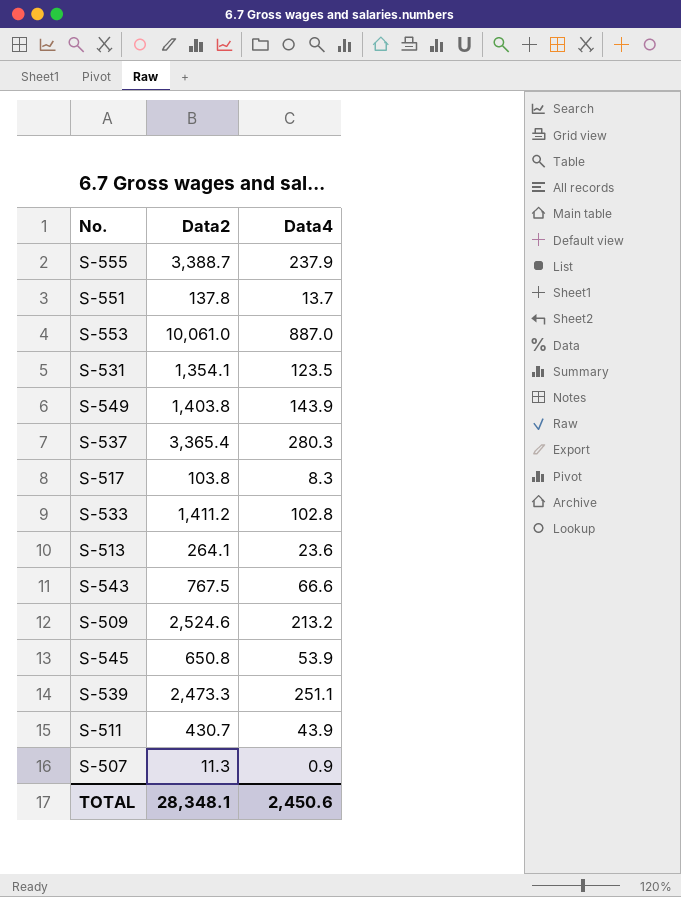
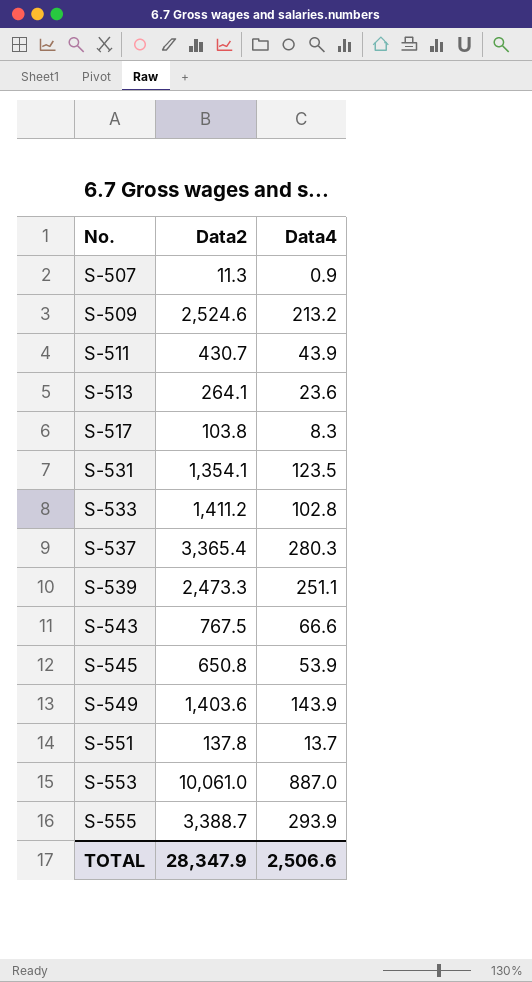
row order: none -> No. ascending
S-549 | Data2: 1,403.8 -> 1,403.6
S-555 | Data4: 237.9 -> 293.9
TOTAL | Data2: 28,348.1 -> 28,347.9
TOTAL | Data4: 2,450.6 -> 2,506.6

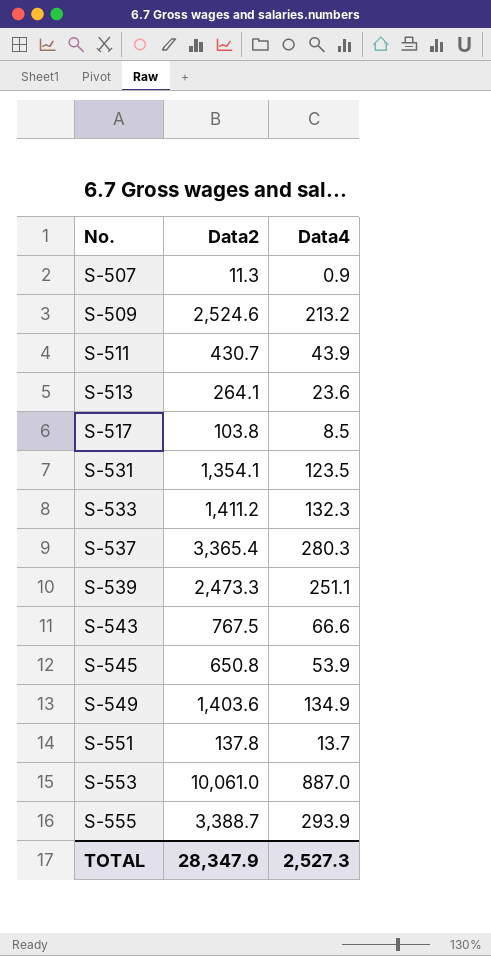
S-517 | Data4: 8.3 -> 8.5
S-533 | Data4: 102.8 -> 132.3
S-549 | Data4: 143.9 -> 134.9
TOTAL | Data4: 2,506.6 -> 2,527.3

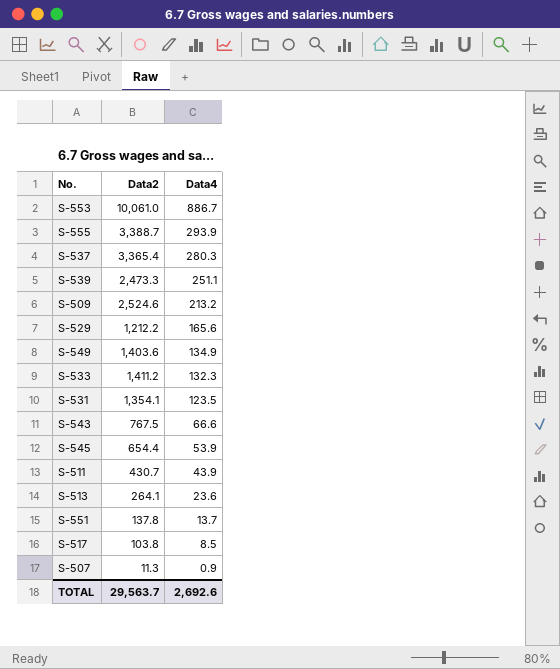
row order: No. ascending -> Data4 descending
S-553 | Data4: 887.0 -> 886.7
row S-529: none -> 1,212.2 | 165.6
S-545 | Data2: 650.8 -> 654.4
TOTAL | Data2: 28,347.9 -> 29,563.7
TOTAL | Data4: 2,527.3 -> 2,692.6

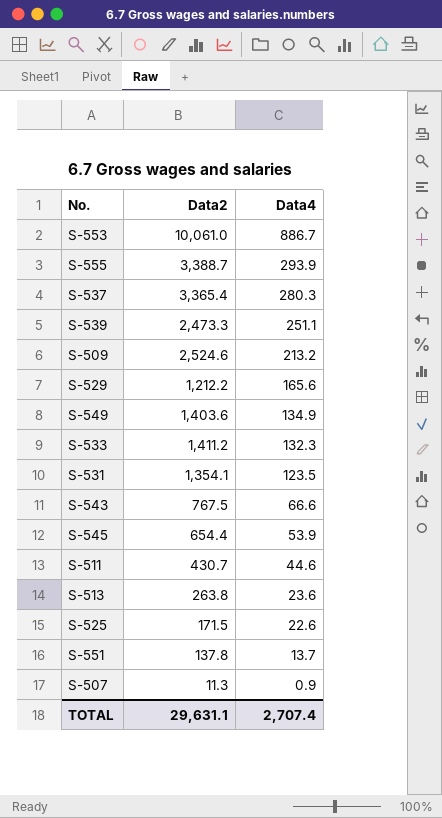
row S-517: 103.8 | 8.5 -> none
S-511 | Data4: 43.9 -> 44.6
S-513 | Data2: 264.1 -> 263.8
row S-525: none -> 171.5 | 22.6
TOTAL | Data2: 29,563.7 -> 29,631.1
TOTAL | Data4: 2,692.6 -> 2,707.4

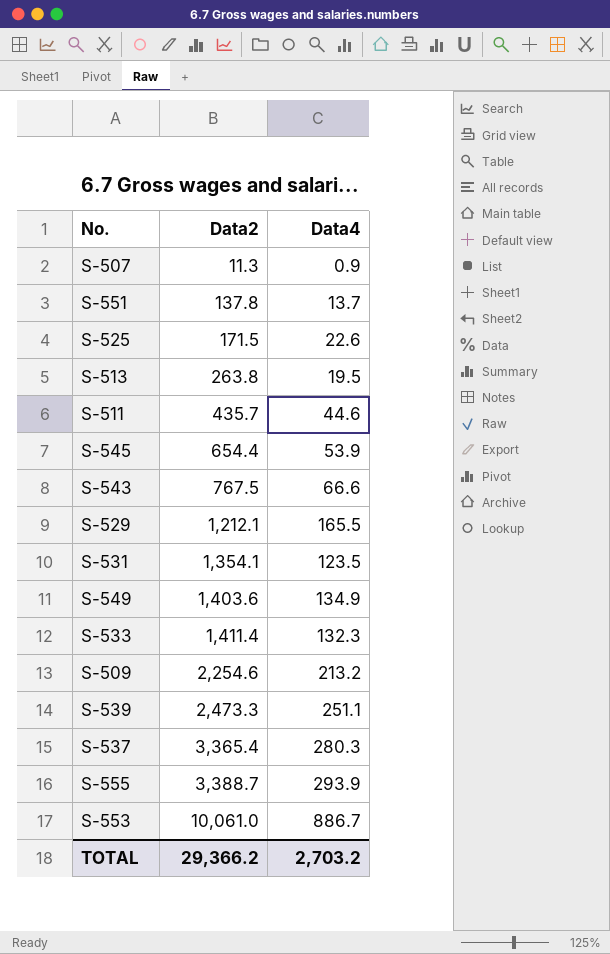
row order: Data4 descending -> Data2 ascending
S-513 | Data4: 23.6 -> 19.5
S-511 | Data2: 430.7 -> 435.7
S-529 | Data2: 1,212.2 -> 1,212.1
S-529 | Data4: 165.6 -> 165.5
S-533 | Data2: 1,411.2 -> 1,411.4
S-509 | Data2: 2,524.6 -> 2,254.6
TOTAL | Data2: 29,631.1 -> 29,366.2
TOTAL | Data4: 2,707.4 -> 2,703.2

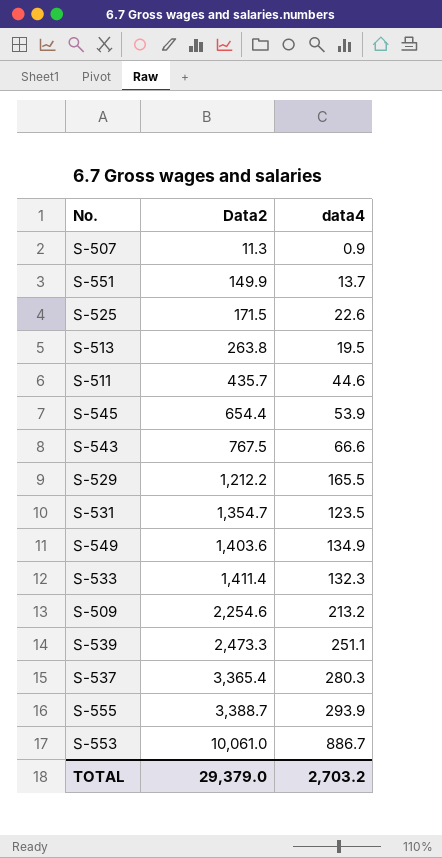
column name: Data4 -> data4
S-551 | Data2: 137.8 -> 149.9
S-529 | Data2: 1,212.1 -> 1,212.2
S-531 | Data2: 1,354.1 -> 1,354.7
TOTAL | Data2: 29,366.2 -> 29,379.0

